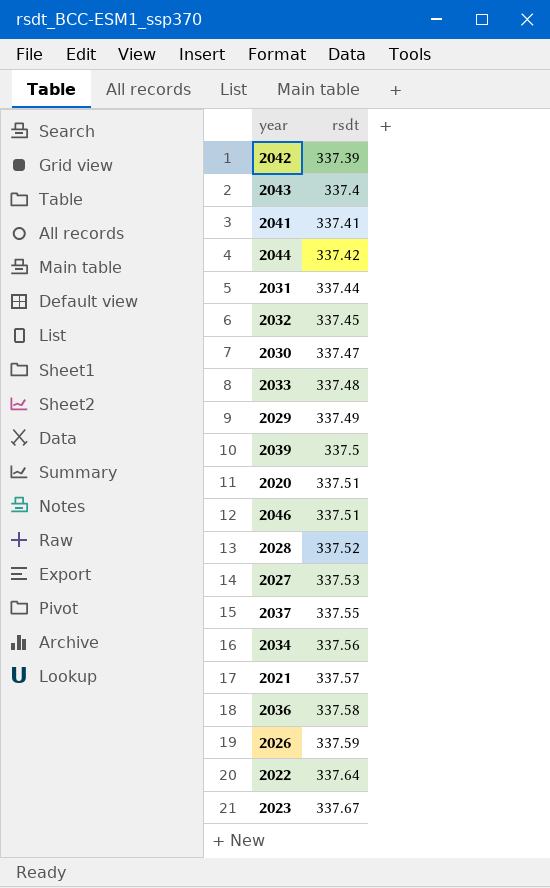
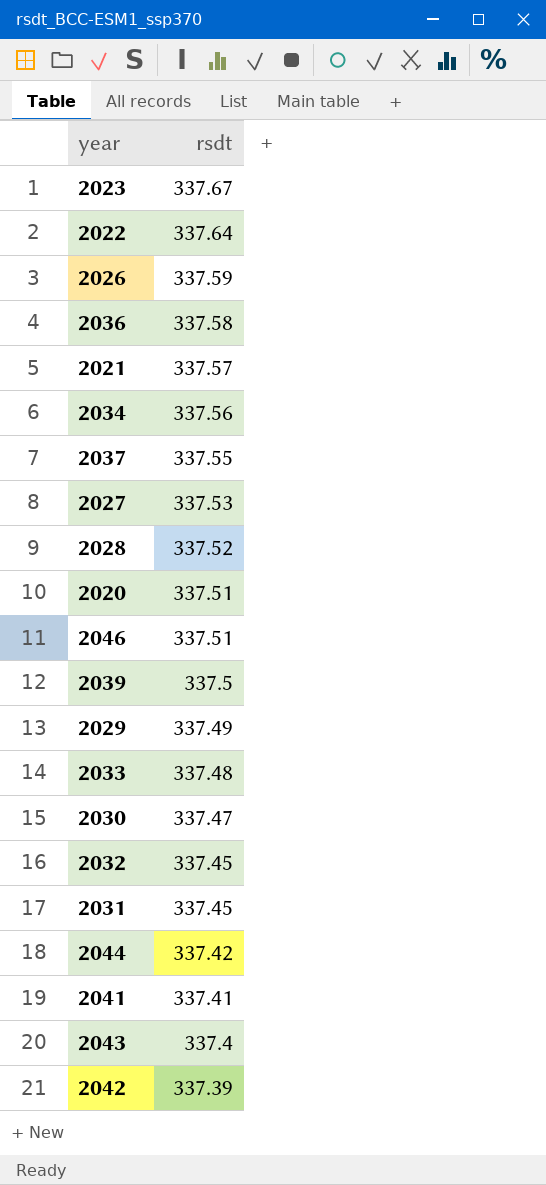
row order: rsdt ascending -> rsdt descending
2031 | rsdt: 337.44 -> 337.45

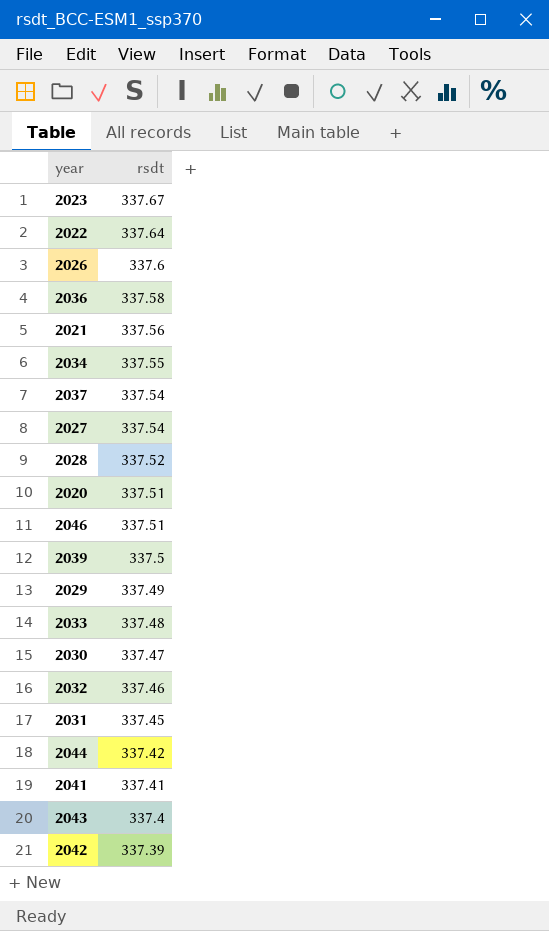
2026 | rsdt: 337.59 -> 337.6
2021 | rsdt: 337.57 -> 337.56
2034 | rsdt: 337.56 -> 337.55
2037 | rsdt: 337.55 -> 337.54
2027 | rsdt: 337.53 -> 337.54
2032 | rsdt: 337.45 -> 337.46

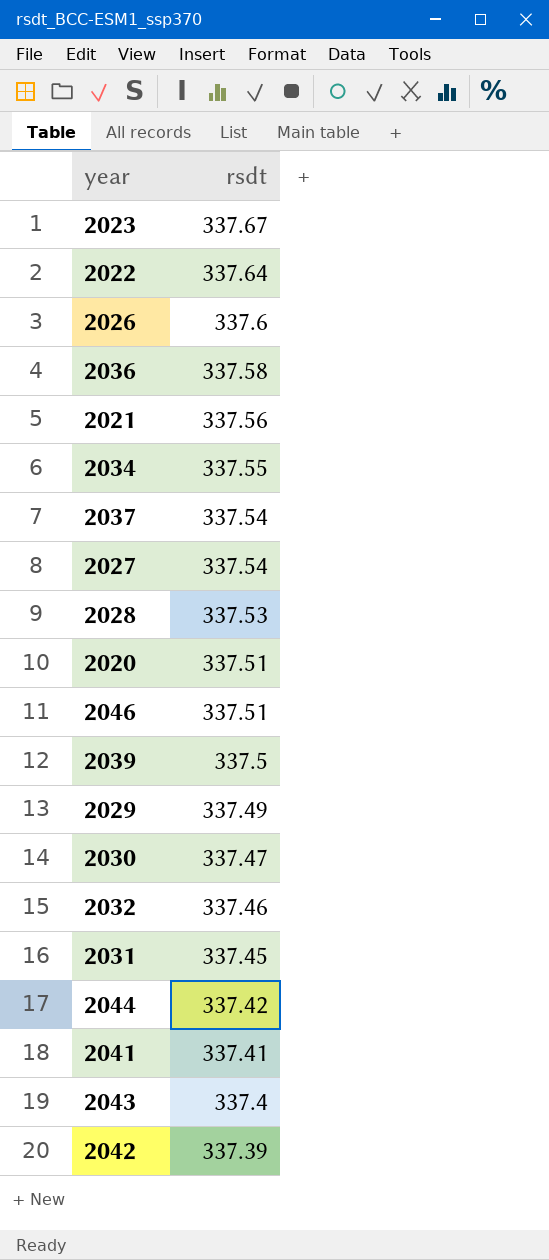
row 2033: 337.48 -> none
2028 | rsdt: 337.52 -> 337.53

